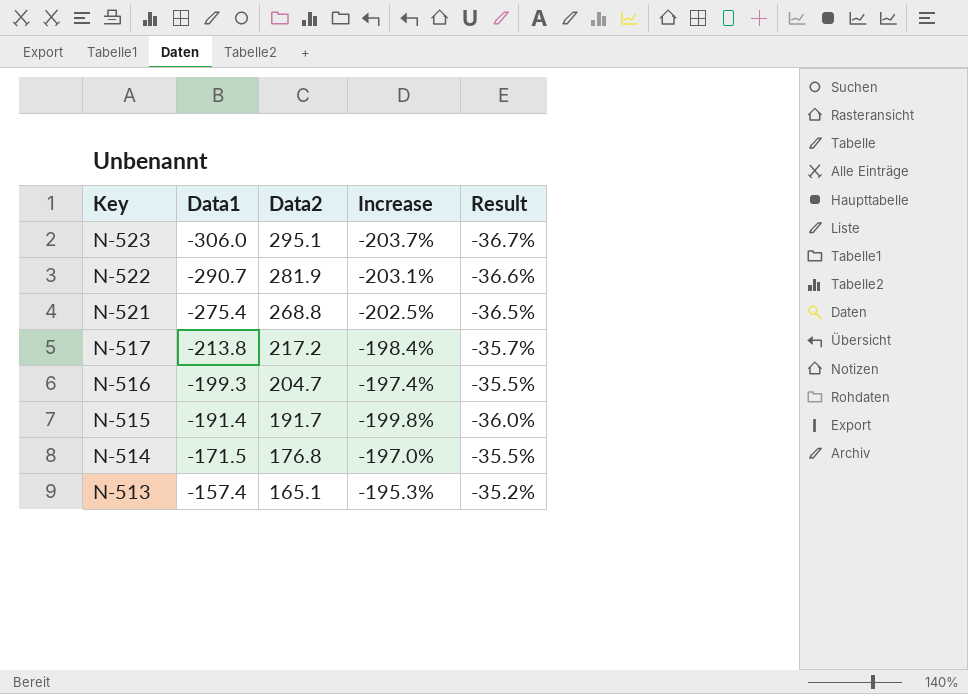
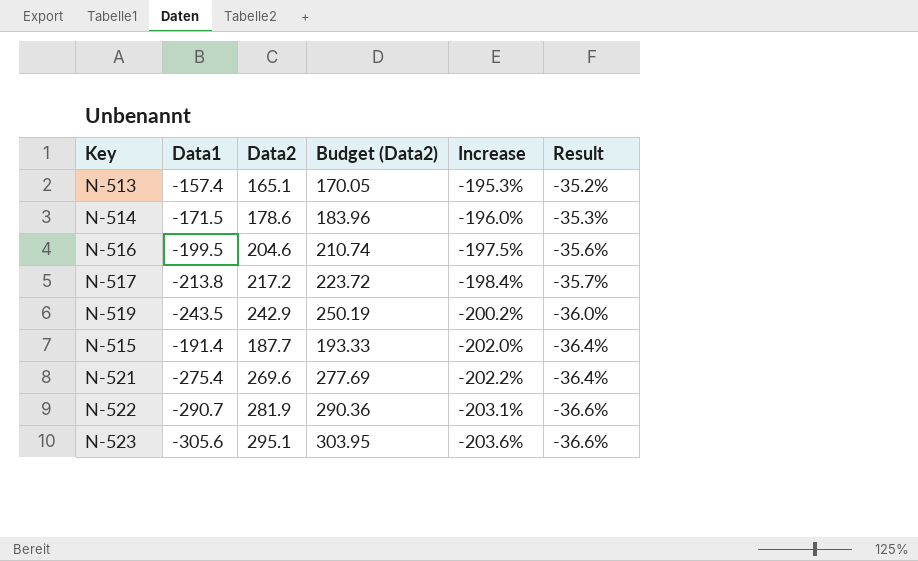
row order: Key descending -> Increase descending
column Budget (Data2) | formula: none -> [Data2] * 1.03
N-514 | Data2: 176.8 -> 178.6
N-514 | Increase: -197.0% -> -196.0%
N-514 | Result: -35.5% -> -35.3%
N-516 | Data1: -199.3 -> -199.5
N-516 | Data2: 204.7 -> 204.6
N-516 | Increase: -197.4% -> -197.5%
N-516 | Result: -35.5% -> -35.6%
row N-519: none -> -243.5 | 242.9 | 250.19 | -200.2% | -36.0%
N-515 | Data2: 191.7 -> 187.7
N-515 | Increase: -199.8% -> -202.0%
N-515 | Result: -36.0% -> -36.4%
N-521 | Data2: 268.8 -> 269.6
N-521 | Increase: -202.5% -> -202.2%
N-521 | Result: -36.5% -> -36.4%
N-523 | Data1: -306.0 -> -305.6
N-523 | Increase: -203.7% -> -203.6%
N-523 | Result: -36.7% -> -36.6%

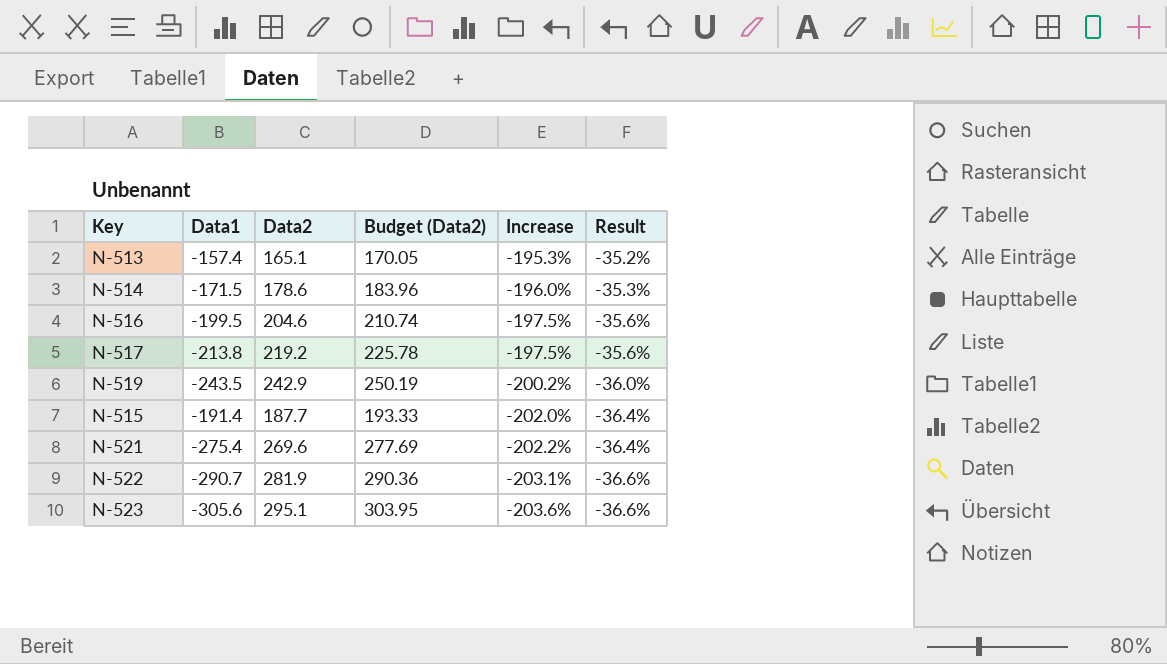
N-517 | Data2: 217.2 -> 219.2
N-517 | Budget (Data2): 223.72 -> 225.78
N-517 | Increase: -198.4% -> -197.5%
N-517 | Result: -35.7% -> -35.6%

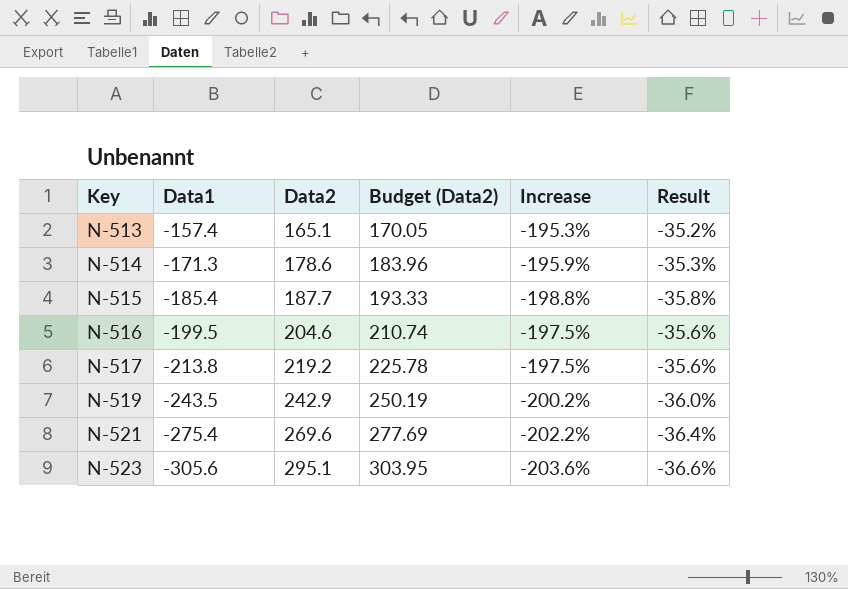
row order: Increase descending -> Key ascending
row N-522: -290.7 | 281.9 | 290.36 | -203.1% | -36.6% -> none
N-514 | Data1: -171.5 -> -171.3
N-514 | Increase: -196.0% -> -195.9%
N-515 | Data1: -191.4 -> -185.4
N-515 | Increase: -202.0% -> -198.8%
N-515 | Result: -36.4% -> -35.8%

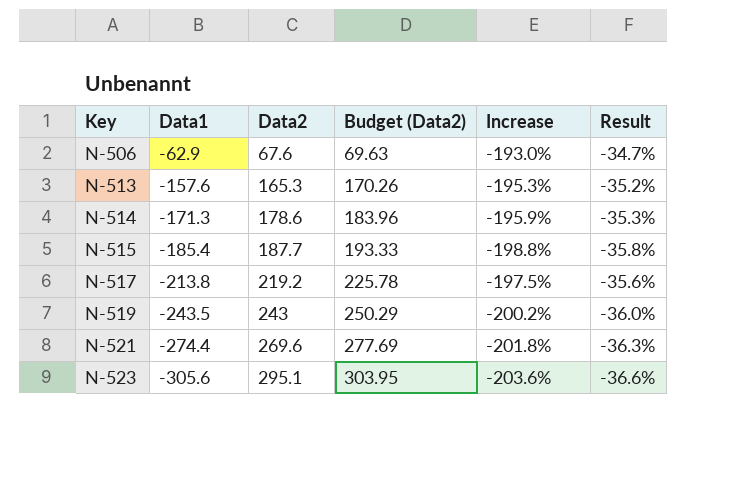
row N-516: -199.5 | 204.6 | 210.74 | -197.5% | -35.6% -> none
row N-506: none -> -62.9 | 67.6 | 69.63 | -193.0% | -34.7%
N-513 | Data1: -157.4 -> -157.6
N-513 | Data2: 165.1 -> 165.3
N-513 | Budget (Data2): 170.05 -> 170.26
N-519 | Data2: 242.9 -> 243
N-519 | Budget (Data2): 250.19 -> 250.29
N-521 | Data1: -275.4 -> -274.4
N-521 | Increase: -202.2% -> -201.8%
N-521 | Result: -36.4% -> -36.3%

